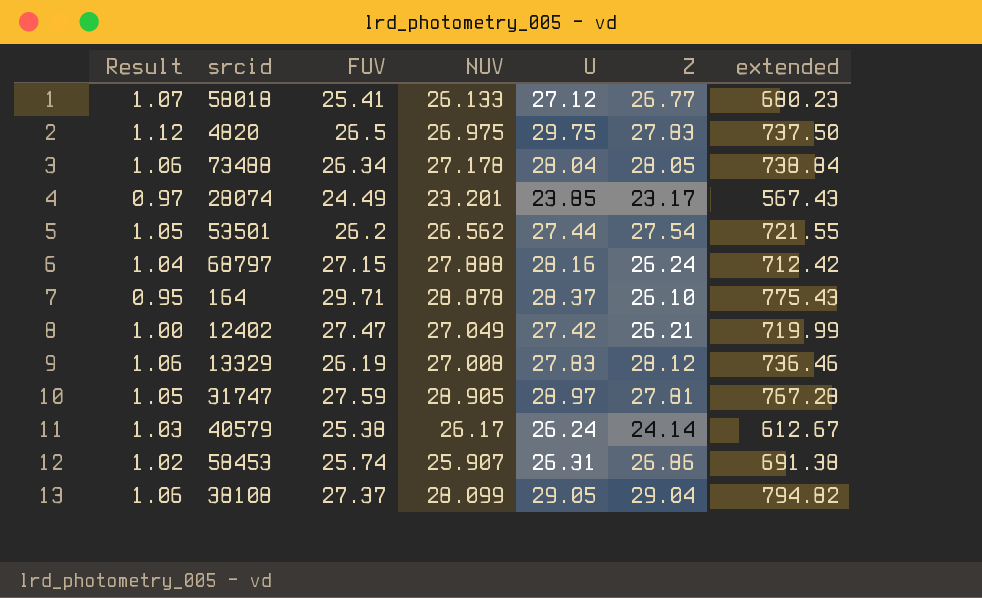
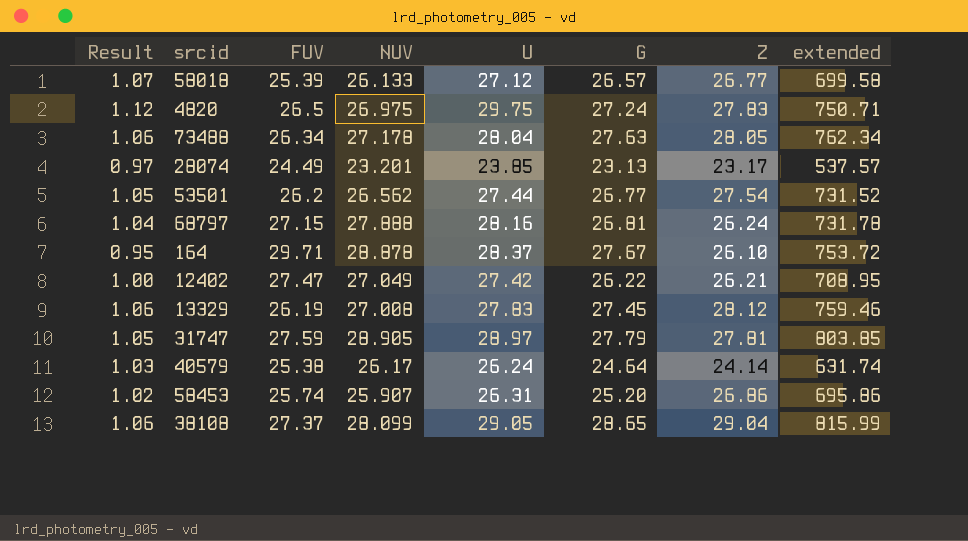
column G | position: none -> 6
column extended | formula: [FUV] * [Z] -> [NUV] * [Z]
58018 | FUV: 25.41 -> 25.39

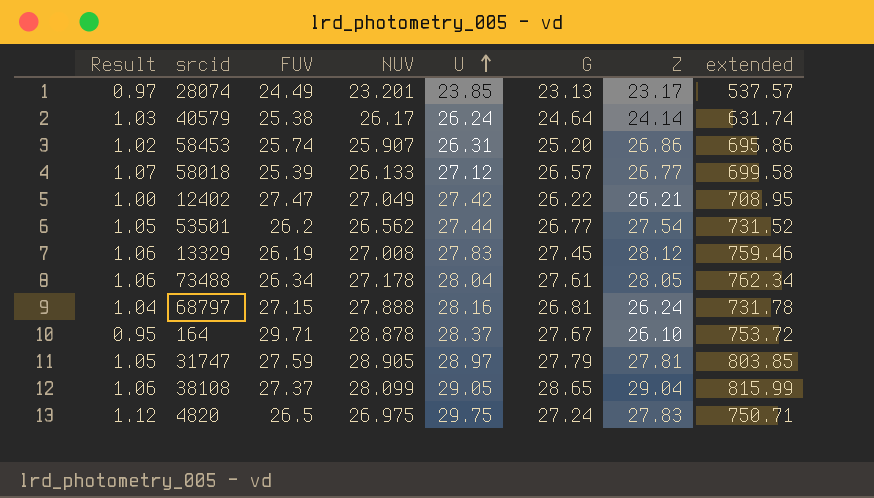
row order: none -> U ascending
73488 | G: 27.63 -> 27.61

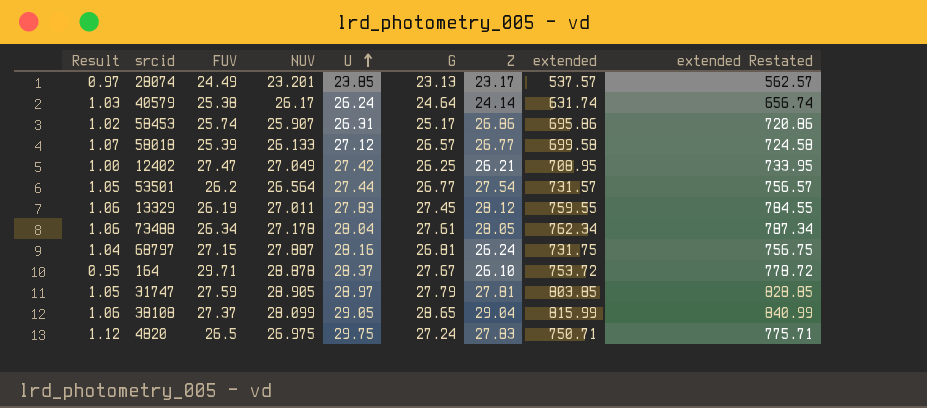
column extended Restated | formula: none -> [extended] + 25
58453 | G: 25.20 -> 25.17
12402 | G: 26.22 -> 26.25
53501 | NUV: 26.562 -> 26.564
53501 | extended: 731.52 -> 731.57
13329 | NUV: 27.008 -> 27.011
13329 | extended: 759.46 -> 759.55
68797 | NUV: 27.888 -> 27.887
68797 | extended: 731.78 -> 731.75

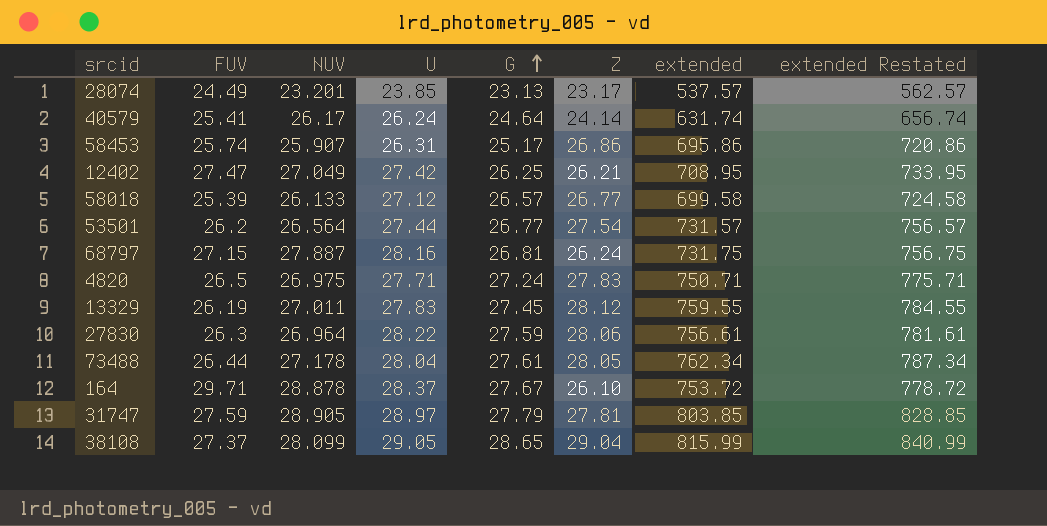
row order: U ascending -> G ascending
column Result | formula: [U] / [FUV] -> none
40579 | FUV: 25.38 -> 25.41
4820 | U: 29.75 -> 27.71
row 27830: none -> 26.3 | 26.964 | 28.22 | 27.59 | 28.06 | 756.61 | 781.61
73488 | FUV: 26.34 -> 26.44

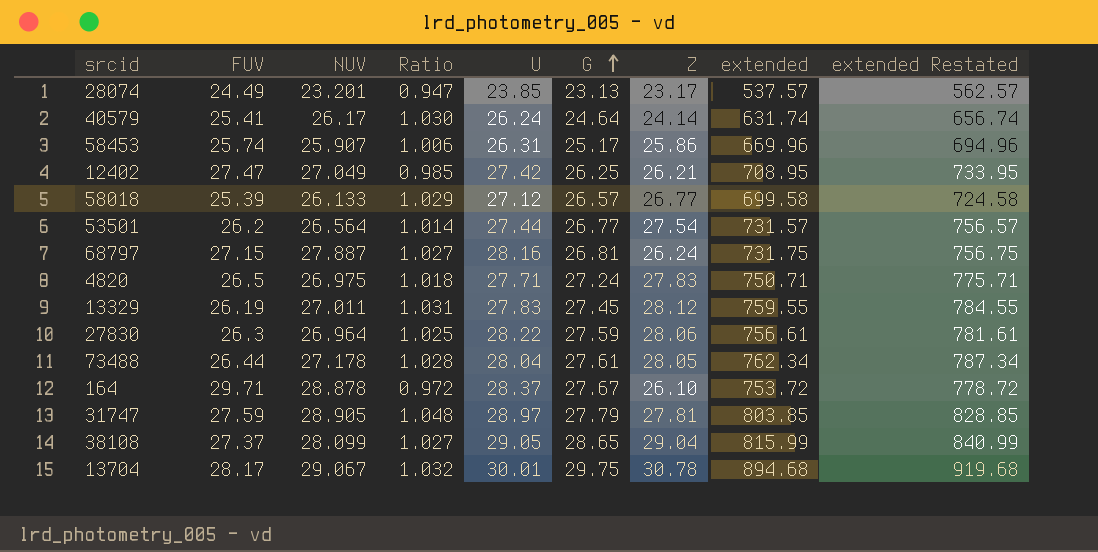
column Ratio | formula: none -> [NUV] / [FUV]
58453 | Z: 26.86 -> 25.86
58453 | extended: 695.86 -> 669.96
58453 | extended Restated: 720.86 -> 694.96
row 13704: none -> 28.17 | 29.067 | 1.032 | 30.01 | 29.75 | 30.78 | 894.68 | 919.68

